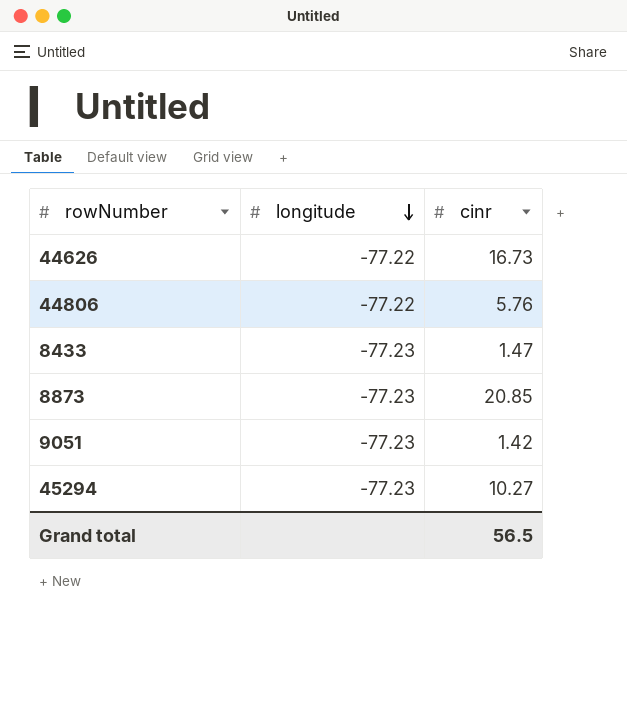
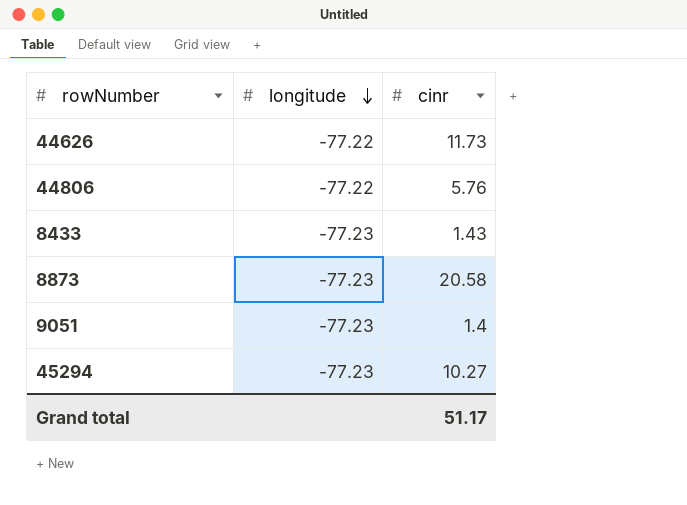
44626 | cinr: 16.73 -> 11.73
8433 | cinr: 1.47 -> 1.43
8873 | cinr: 20.85 -> 20.58
9051 | cinr: 1.42 -> 1.4
Grand total | cinr: 56.5 -> 51.17

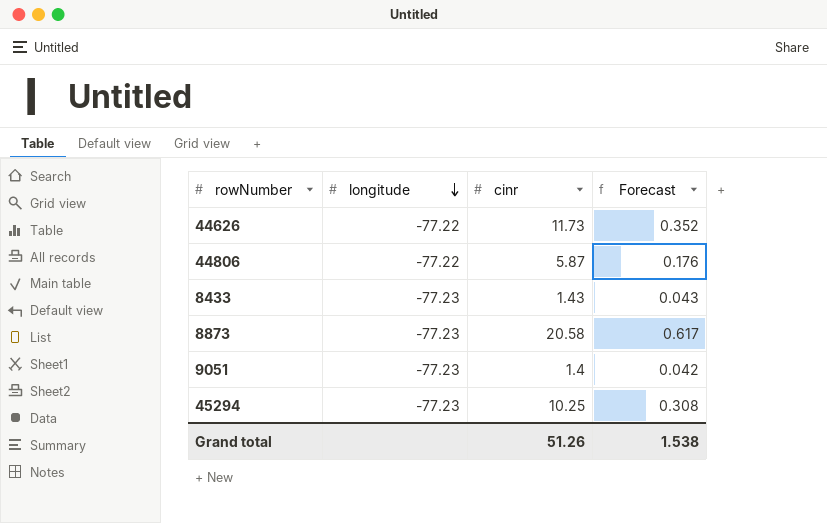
column Forecast | formula: none -> [cinr] * 0.03
44806 | cinr: 5.76 -> 5.87
45294 | cinr: 10.27 -> 10.25
Grand total | cinr: 51.17 -> 51.26

